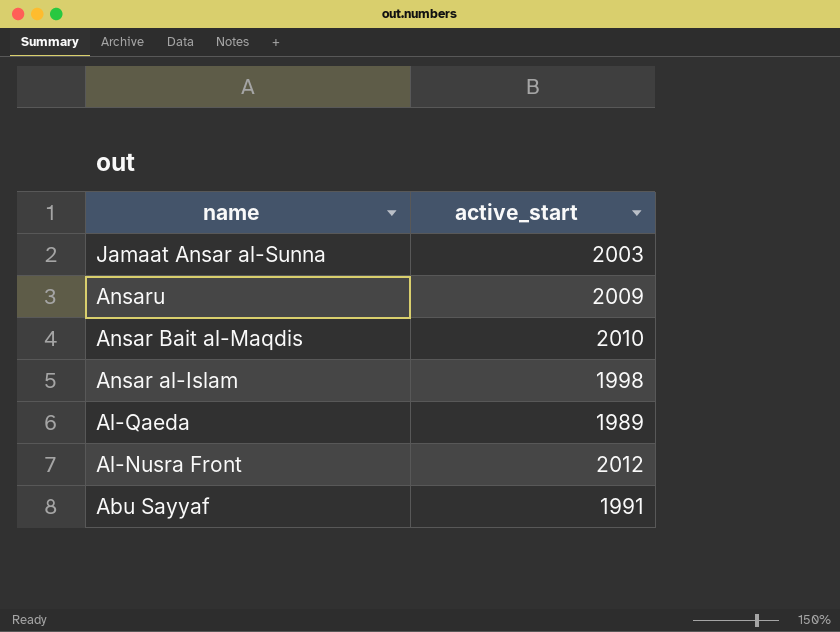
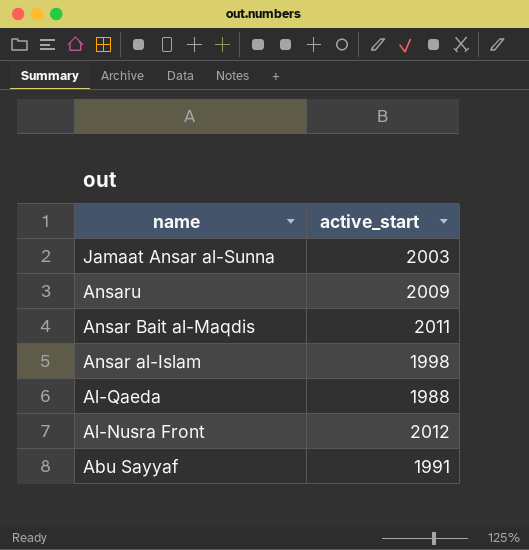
Ansar Bait al-Maqdis | active_start: 2010 -> 2011
Al-Qaeda | active_start: 1989 -> 1988

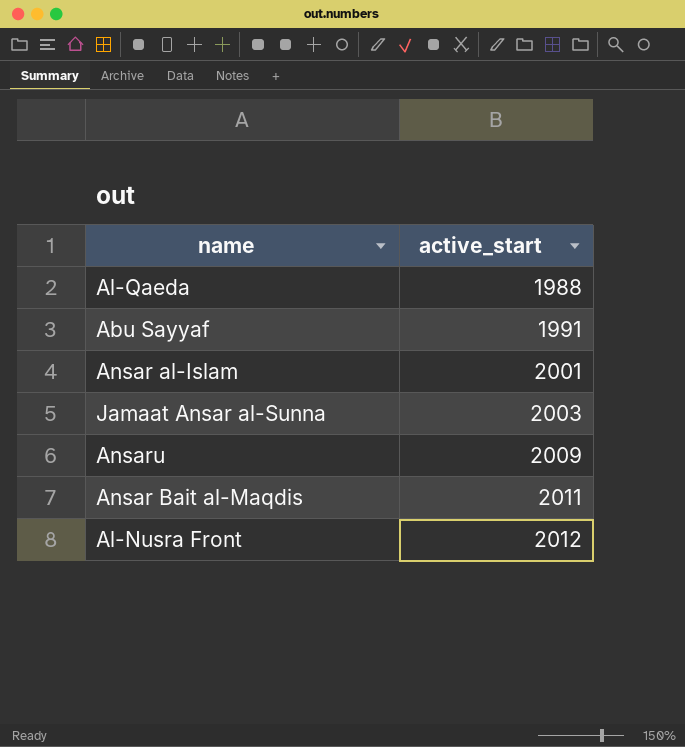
row order: name descending -> active_start ascending
Ansar al-Islam | active_start: 1998 -> 2001

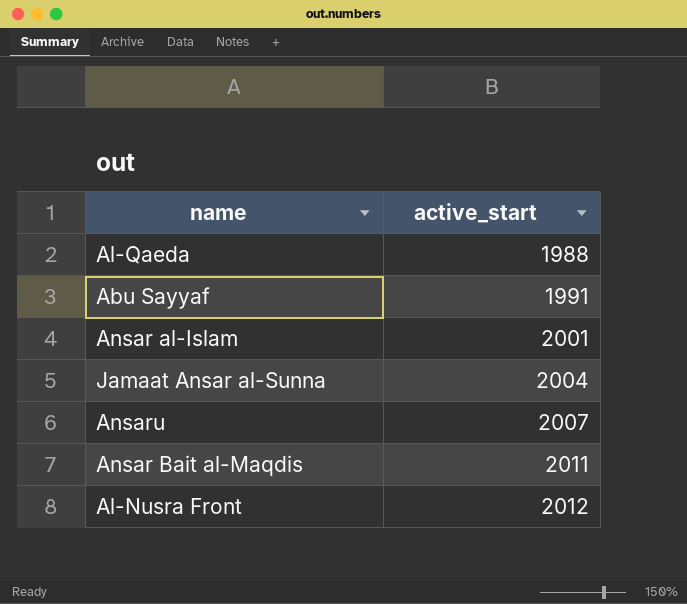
Jamaat Ansar al-Sunna | active_start: 2003 -> 2004
Ansaru | active_start: 2009 -> 2007

